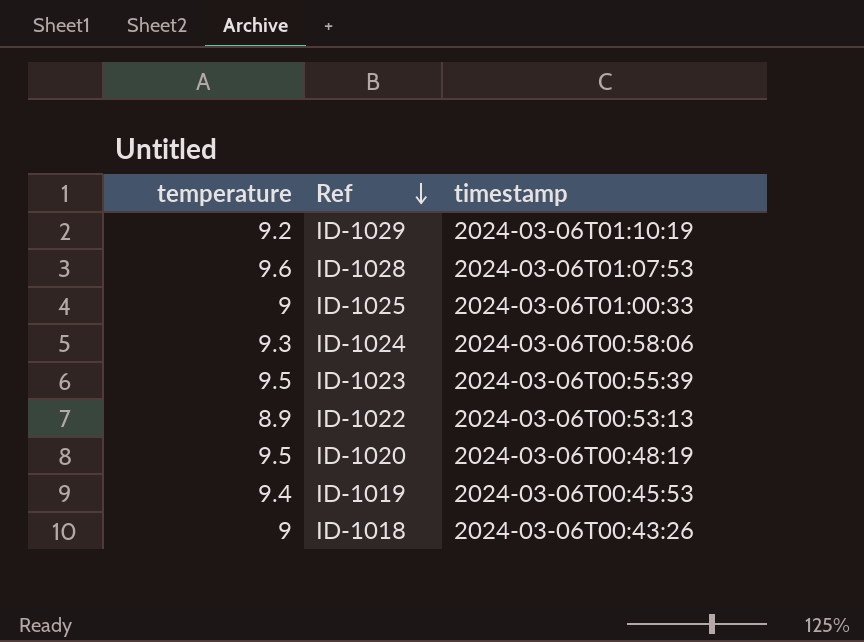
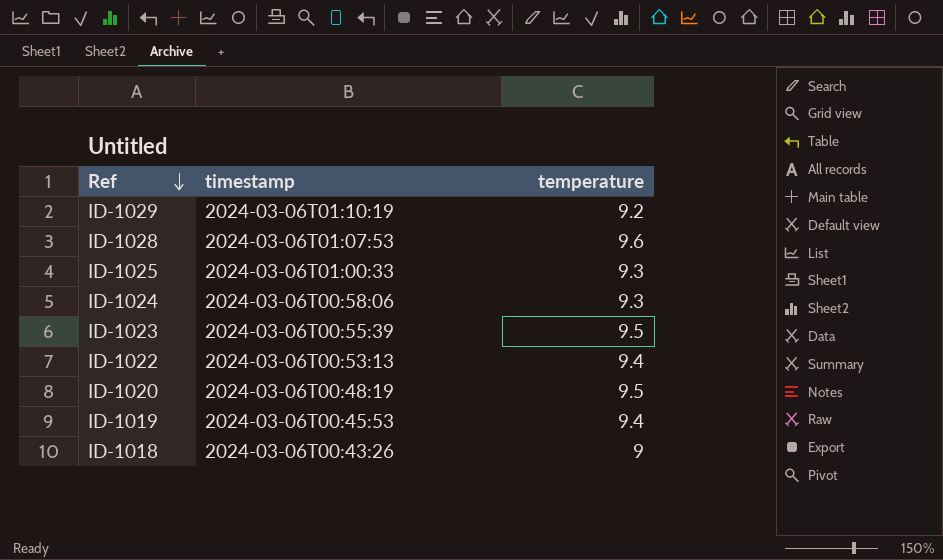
column temperature | position: 1 -> 3
ID-1025 | temperature: 9 -> 9.3
ID-1022 | temperature: 8.9 -> 9.4

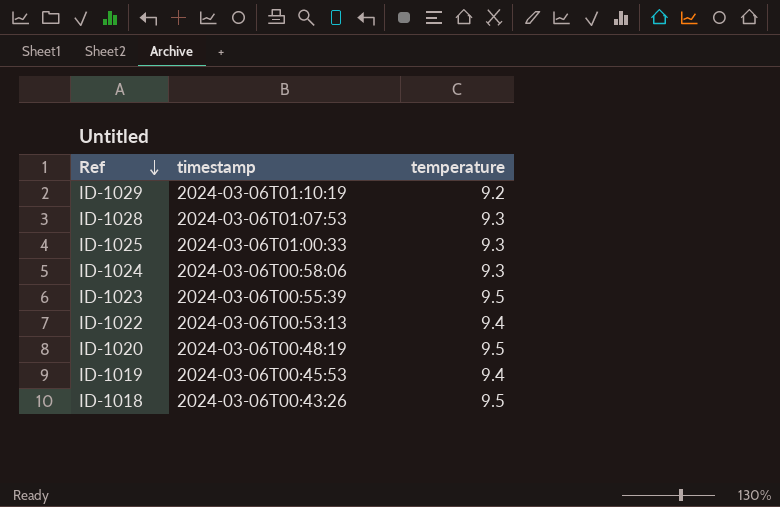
ID-1028 | temperature: 9.6 -> 9.3
ID-1018 | temperature: 9 -> 9.5

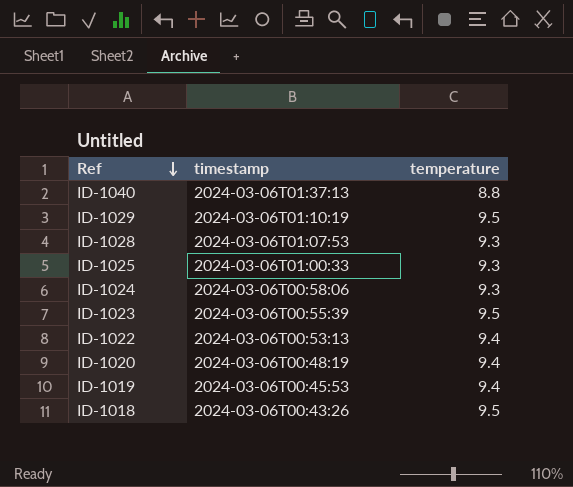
row ID-1040: none -> 2024-03-06T01:37:13 | 8.8
ID-1029 | temperature: 9.2 -> 9.5
ID-1020 | temperature: 9.5 -> 9.4

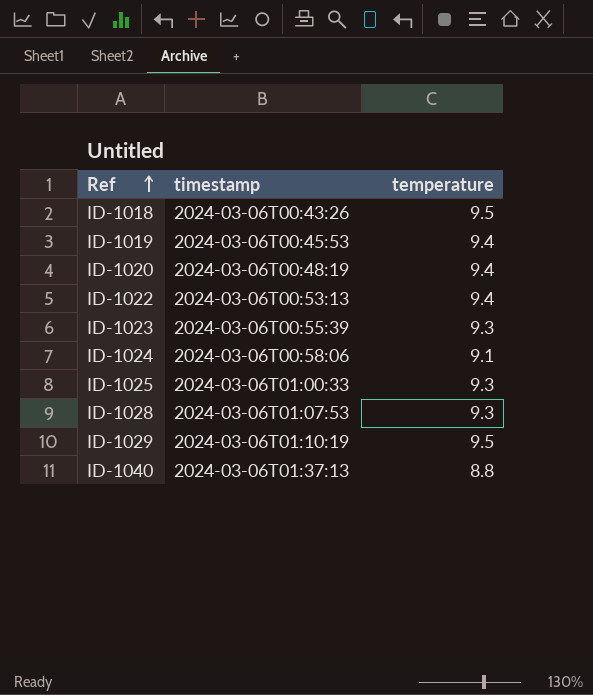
row order: Ref descending -> Ref ascending
ID-1023 | temperature: 9.5 -> 9.3
ID-1024 | temperature: 9.3 -> 9.1

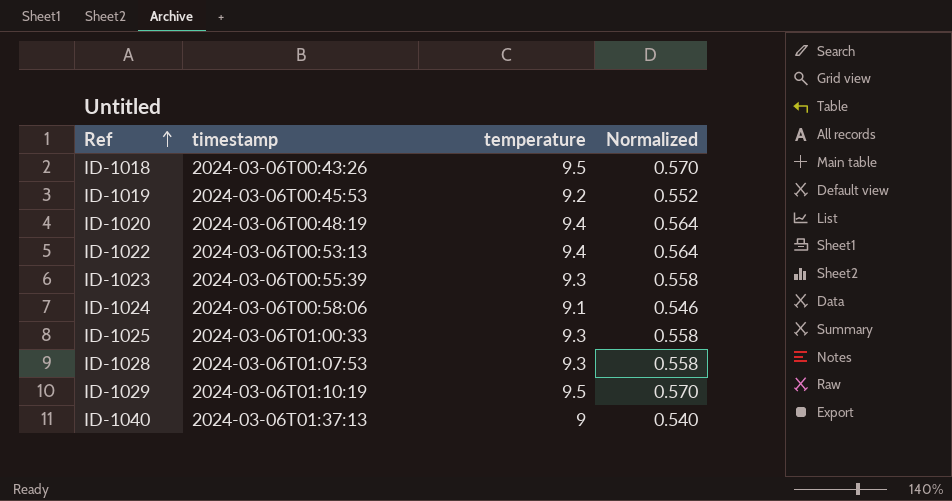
column Normalized | formula: none -> [temperature] * 0.06
ID-1019 | temperature: 9.4 -> 9.2
ID-1040 | temperature: 8.8 -> 9

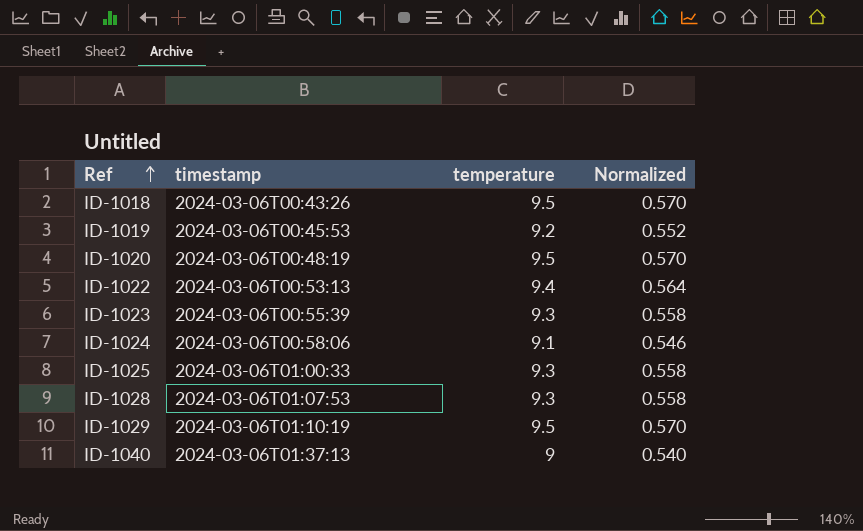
ID-1020 | temperature: 9.4 -> 9.5
ID-1020 | Normalized: 0.564 -> 0.570

